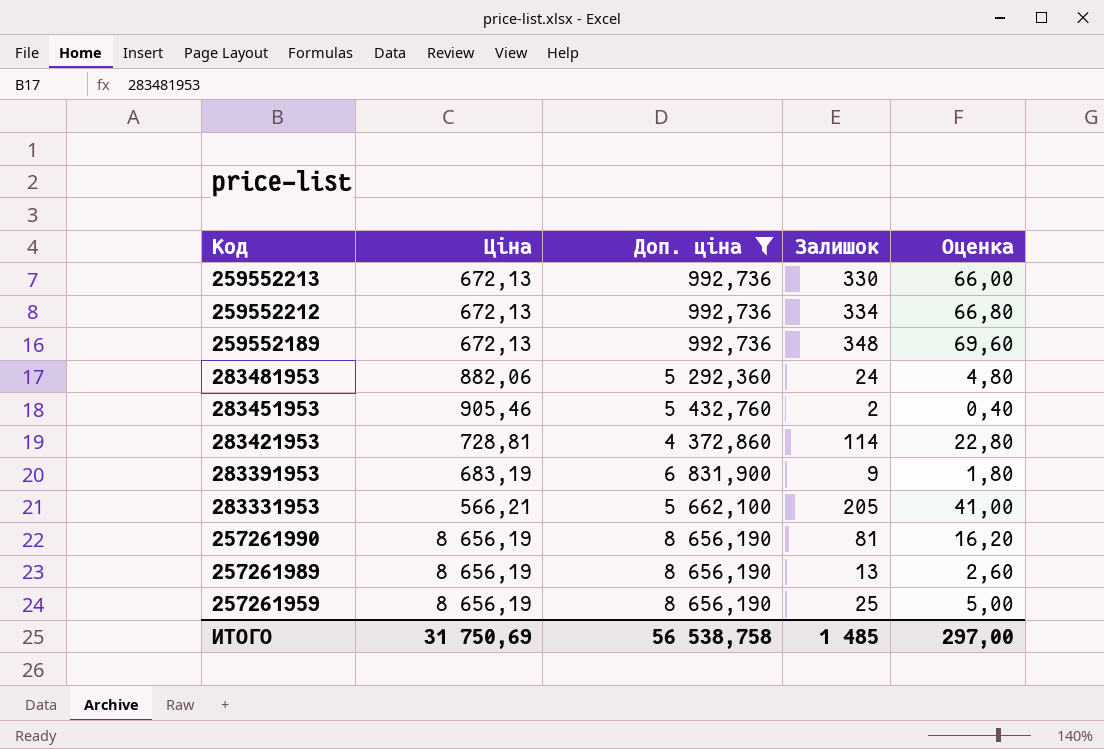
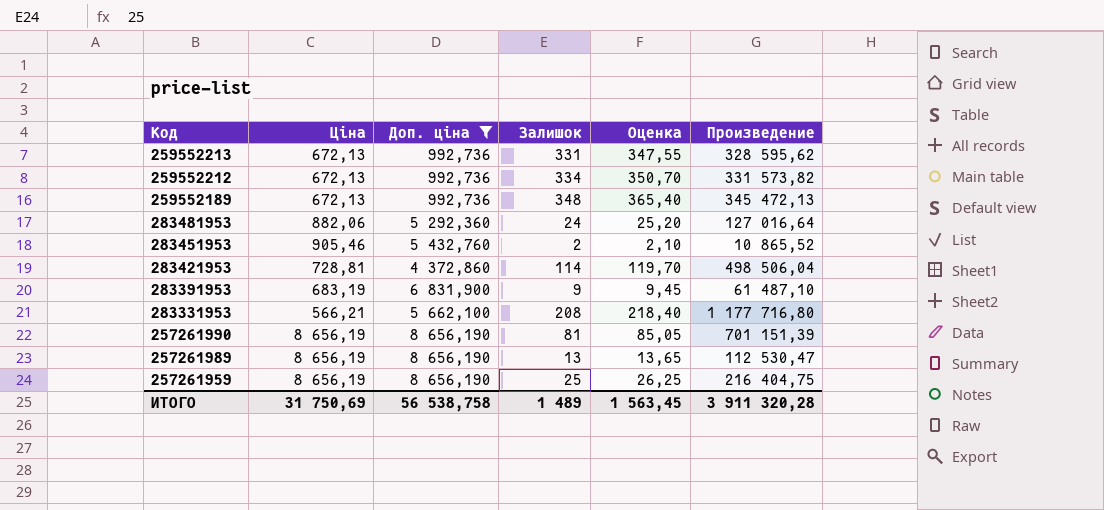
column Оценка | formula: [Залишок] * 0,2 -> [Залишок] * 1,05
column Произведение | formula: none -> [Доп. ціна] * [Залишок]
259552213 | Залишок: 330 -> 331
283331953 | Залишок: 205 -> 208
ИТОГО | Залишок: 1 485 -> 1 489
ИТОГО | Оценка: 297,00 -> 1 563,45

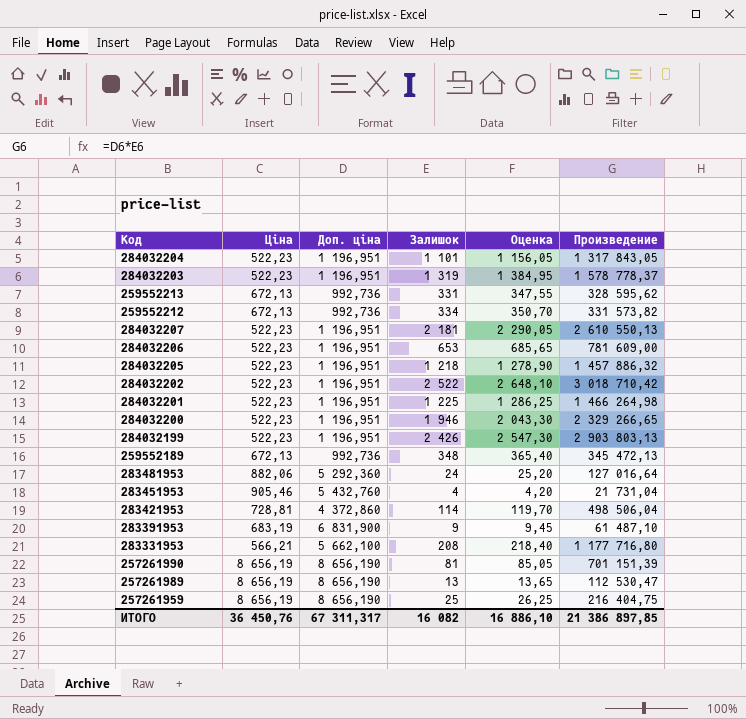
filter: Доп. ціна != 1 196,951 -> none
283451953 | Залишок: 2 -> 4
283451953 | Оценка: 2,10 -> 4,20
283451953 | Произведение: 10 865,52 -> 21 731,04
ИТОГО | Ціна: 31 750,69 -> 36 450,76
ИТОГО | Доп. ціна: 56 538,758 -> 67 311,317
ИТОГО | Залишок: 1 489 -> 16 082
ИТОГО | Оценка: 1 563,45 -> 16 886,10
ИТОГО | Произведение: 3 911 320,28 -> 21 386 897,85

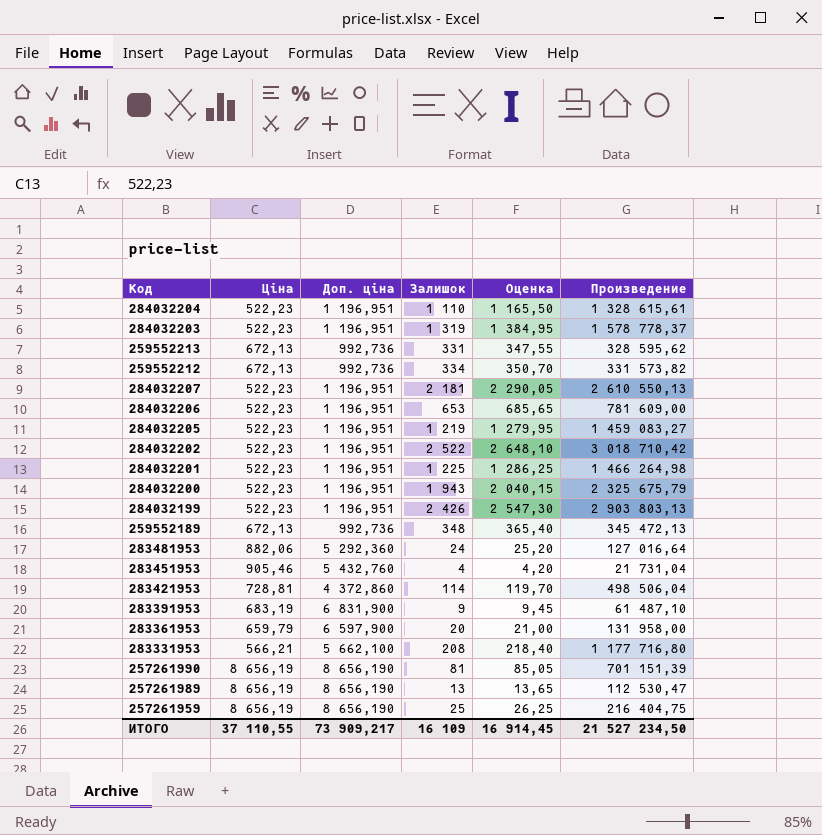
284032204 | Залишок: 1 101 -> 1 110
284032204 | Оценка: 1 156,05 -> 1 165,50
284032204 | Произведение: 1 317 843,05 -> 1 328 615,61
284032205 | Залишок: 1 218 -> 1 219
284032205 | Оценка: 1 278,90 -> 1 279,95
284032205 | Произведение: 1 457 886,32 -> 1 459 083,27
284032200 | Залишок: 1 946 -> 1 943
284032200 | Оценка: 2 043,30 -> 2 040,15
284032200 | Произведение: 2 329 266,65 -> 2 325 675,79
row 283361953: none -> 659,79 | 6 597,900 | 20 | 21,00 | 131 958,00
ИТОГО | Ціна: 36 450,76 -> 37 110,55
ИТОГО | Доп. ціна: 67 311,317 -> 73 909,217
ИТОГО | Залишок: 16 082 -> 16 109
ИТОГО | Оценка: 16 886,10 -> 16 914,45
ИТОГО | Произведение: 21 386 897,85 -> 21 527 234,50

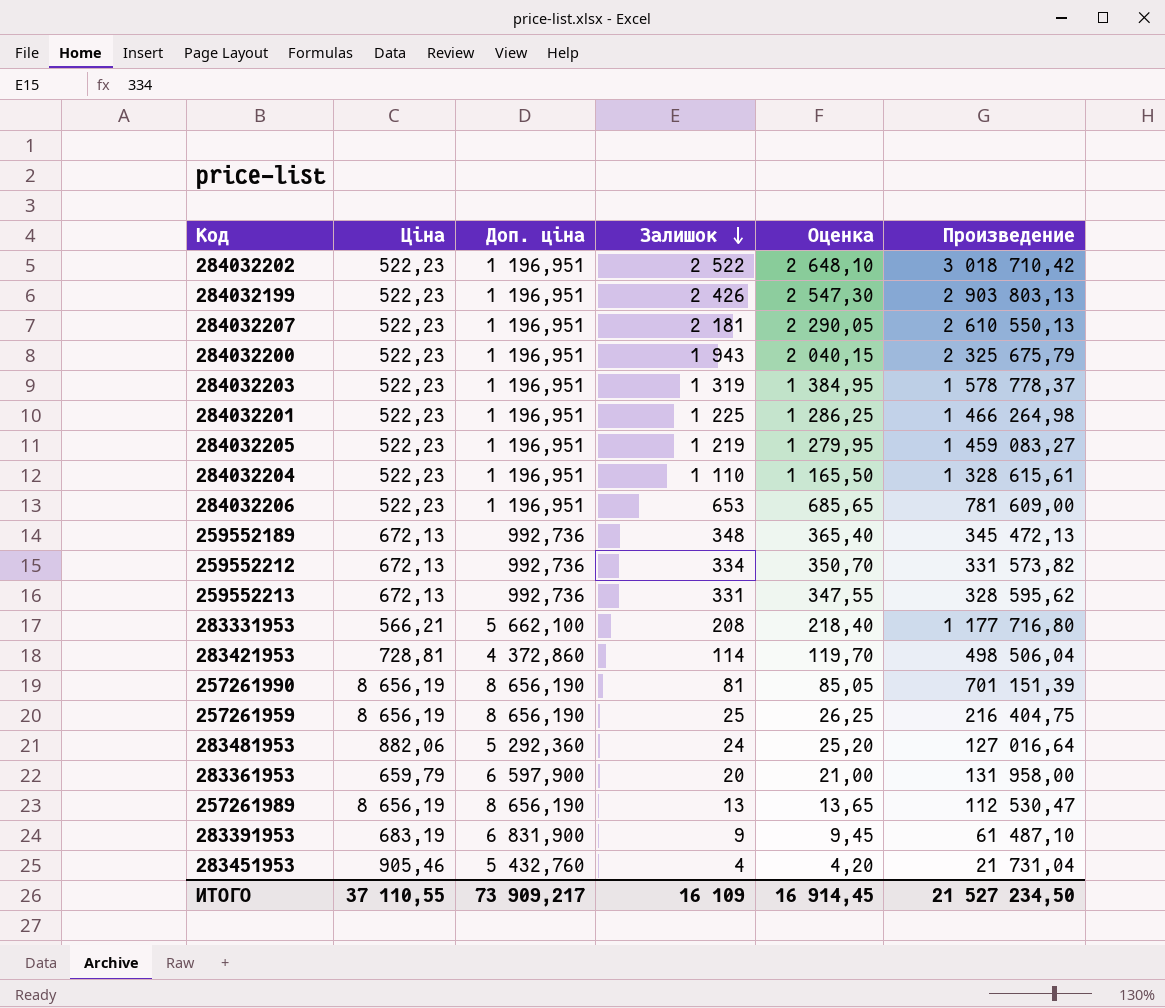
row order: none -> Залишок descending

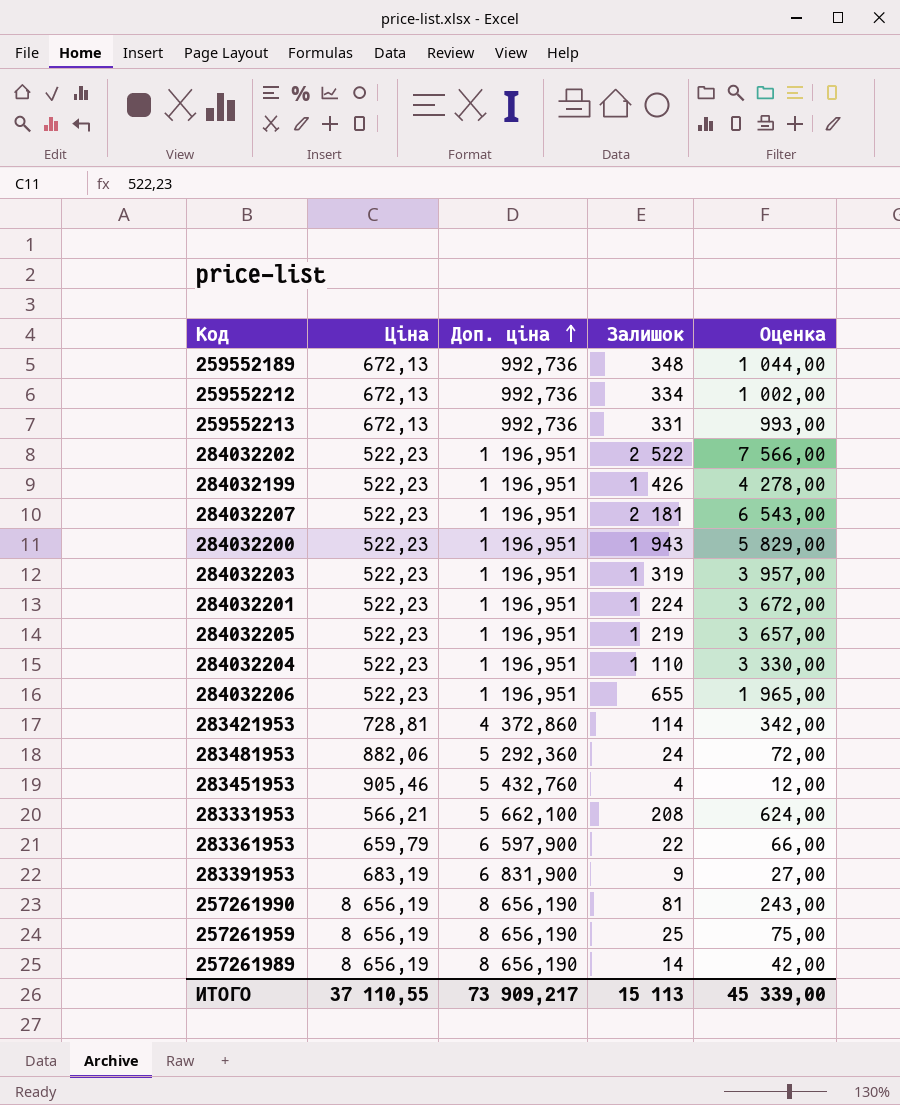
row order: Залишок descending -> Доп. ціна ascending
column Произведение | formula: [Доп. ціна] * [Залишок] -> none
column Оценка | formula: [Залишок] * 1,05 -> [Залишок] * 3
284032199 | Залишок: 2 426 -> 1 426
284032201 | Залишок: 1 225 -> 1 224
284032206 | Залишок: 653 -> 655
283361953 | Залишок: 20 -> 22
257261989 | Залишок: 13 -> 14
ИТОГО | Залишок: 16 109 -> 15 113
ИТОГО | Оценка: 16 914,45 -> 45 339,00

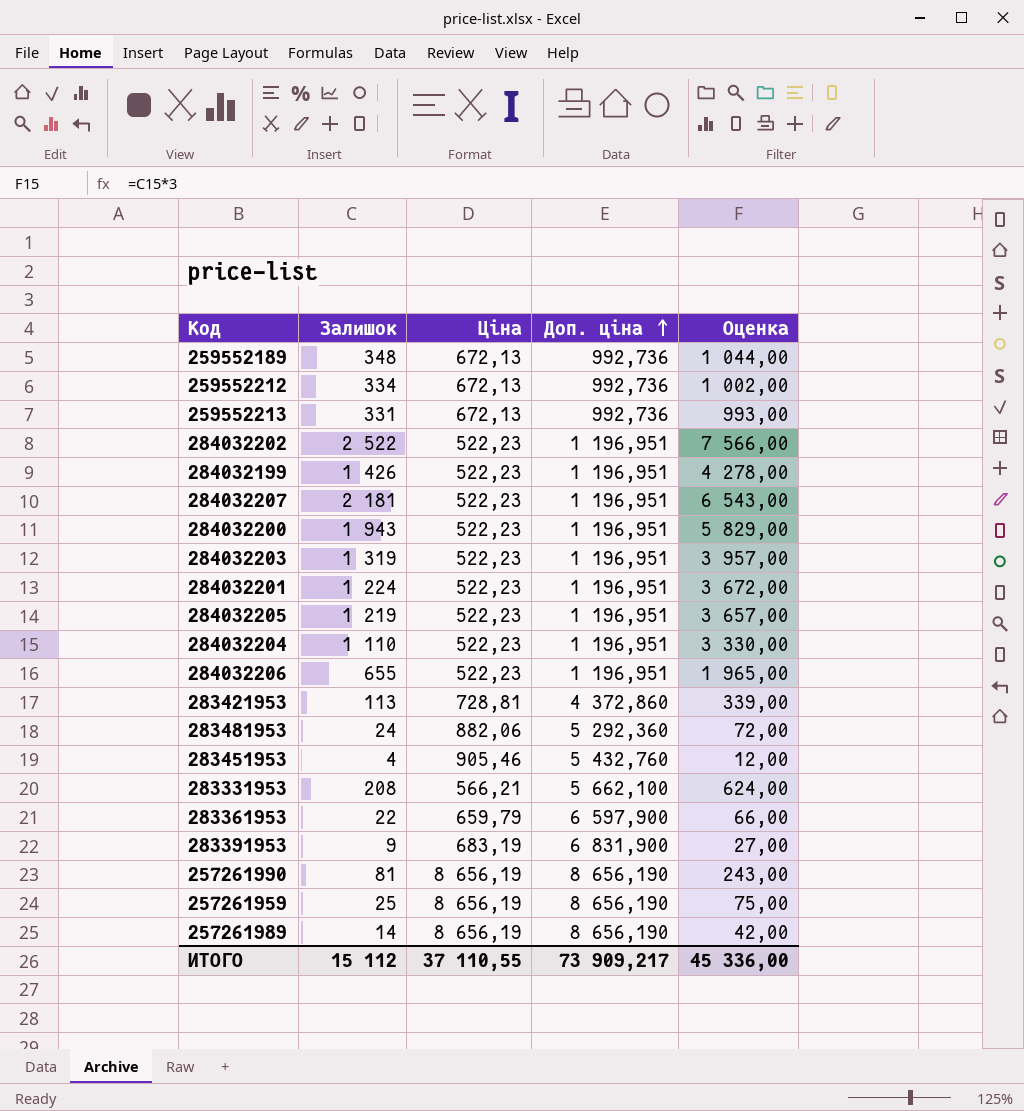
column Залишок | position: 4 -> 2
283421953 | Залишок: 114 -> 113
283421953 | Оценка: 342,00 -> 339,00
ИТОГО | Залишок: 15 113 -> 15 112
ИТОГО | Оценка: 45 339,00 -> 45 336,00

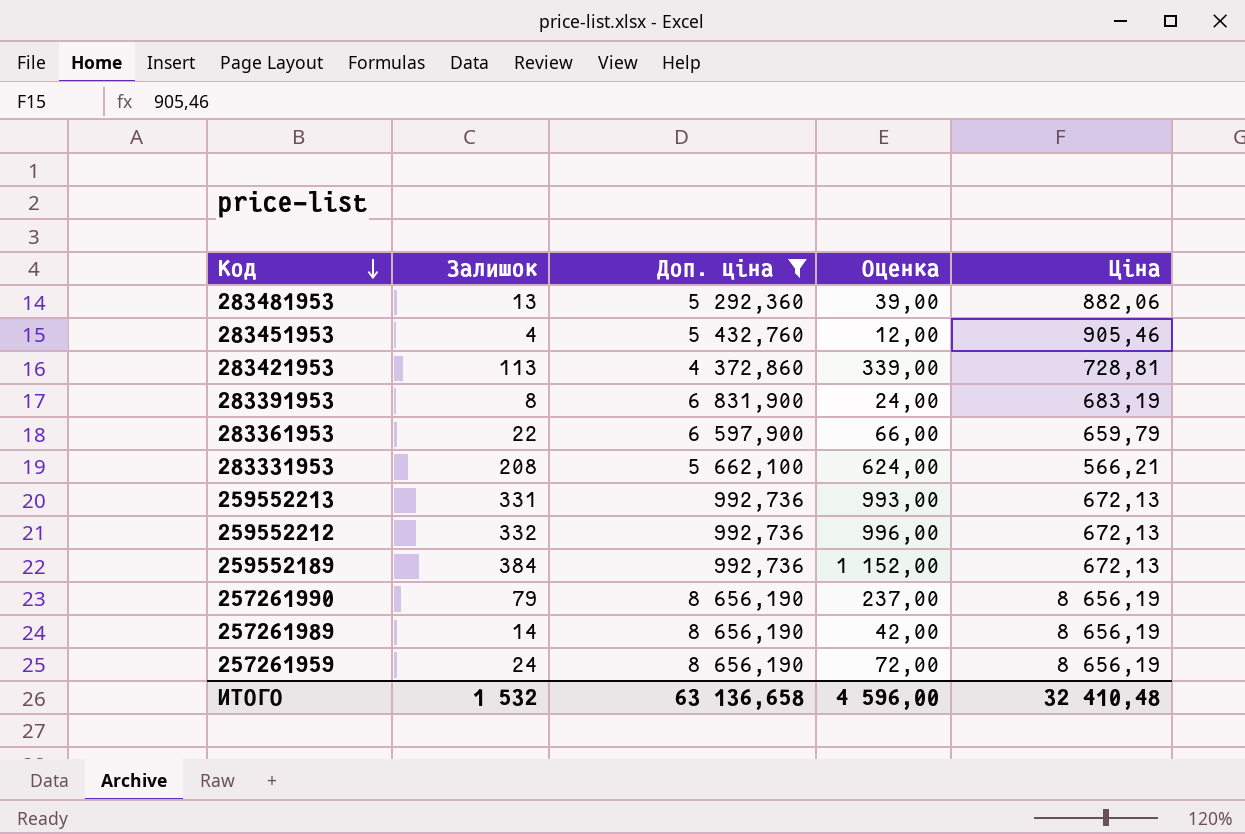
filter: none -> Доп. ціна != 1 196,951
row order: Доп. ціна ascending -> Код descending
column Ціна | position: 3 -> 5
283481953 | Залишок: 24 -> 13
283481953 | Оценка: 72,00 -> 39,00
283391953 | Залишок: 9 -> 8
283391953 | Оценка: 27,00 -> 24,00
259552212 | Залишок: 334 -> 332
259552212 | Оценка: 1 002,00 -> 996,00
259552189 | Залишок: 348 -> 384
259552189 | Оценка: 1 044,00 -> 1 152,00
257261990 | Залишок: 81 -> 79
257261990 | Оценка: 243,00 -> 237,00
257261959 | Залишок: 25 -> 24
257261959 | Оценка: 75,00 -> 72,00
ИТОГО | Залишок: 15 112 -> 1 532
ИТОГО | Доп. ціна: 73 909,217 -> 63 136,658
ИТОГО | Оценка: 45 336,00 -> 4 596,00
ИТОГО | Ціна: 37 110,55 -> 32 410,48

